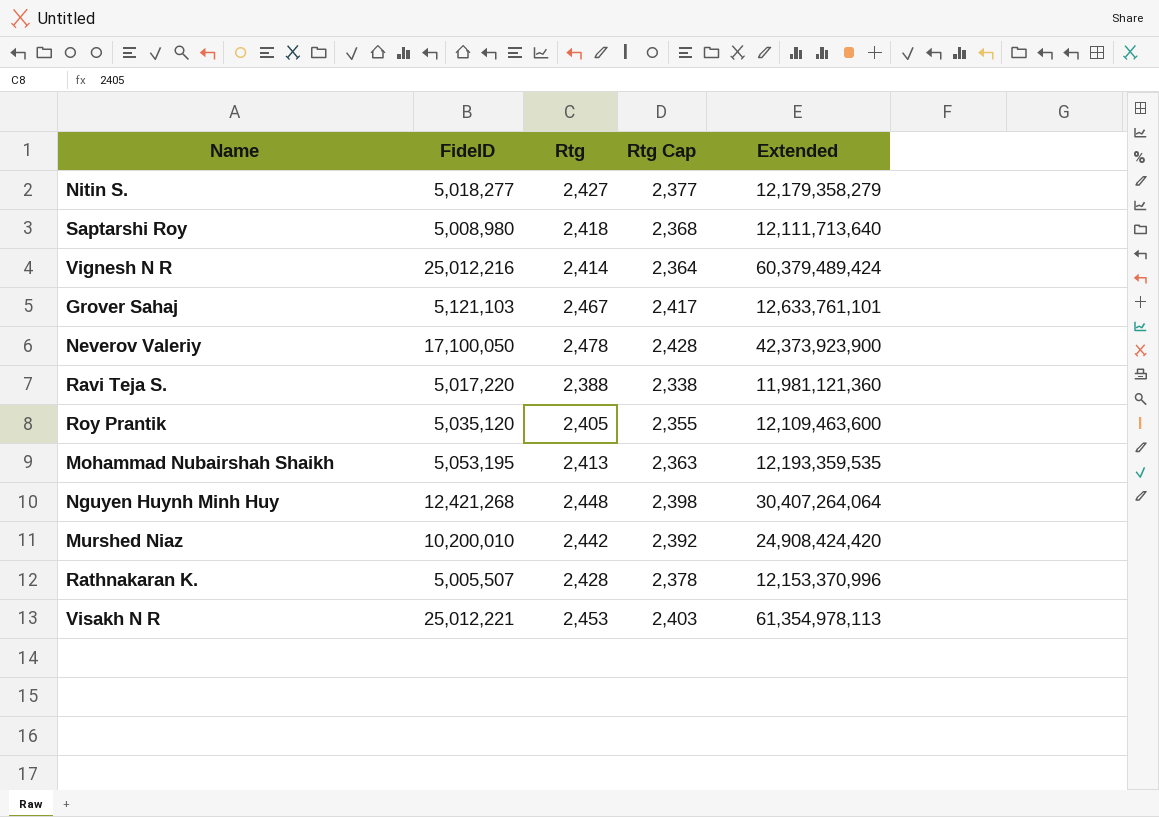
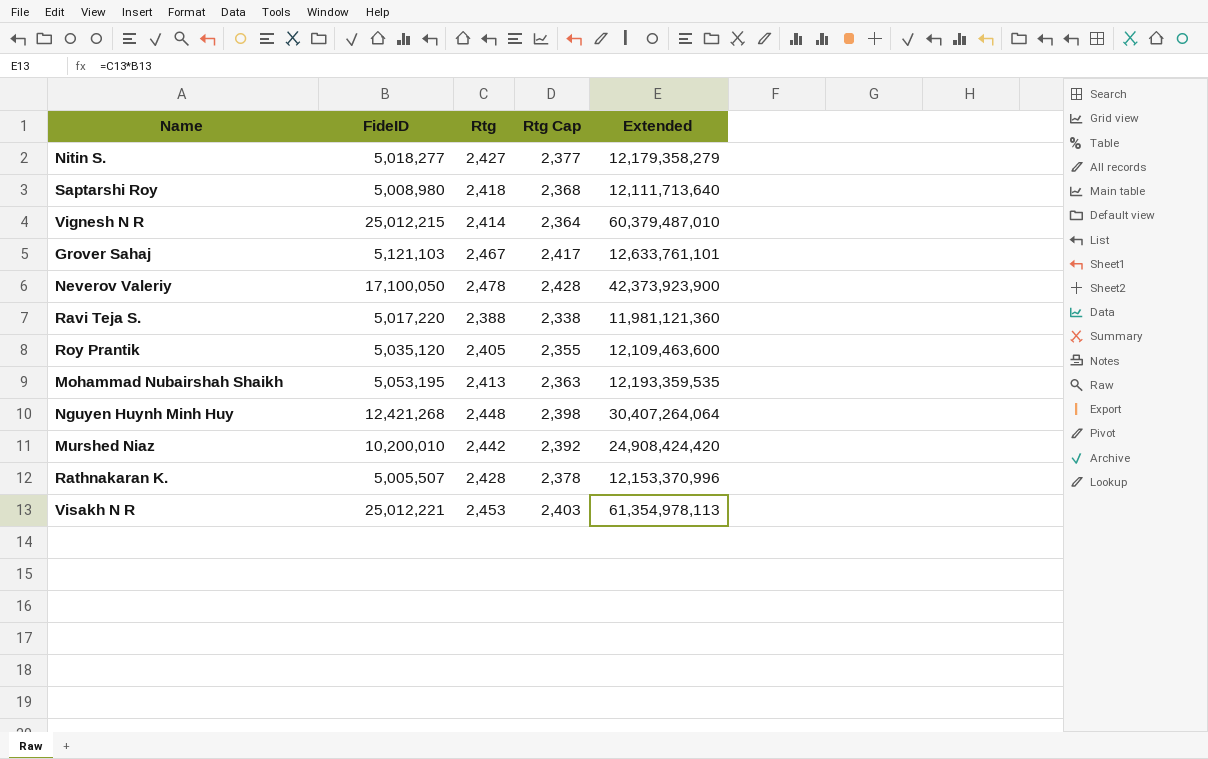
Vignesh N R | FideID: 25,012,216 -> 25,012,215
Vignesh N R | Extended: 60,379,489,424 -> 60,379,487,010

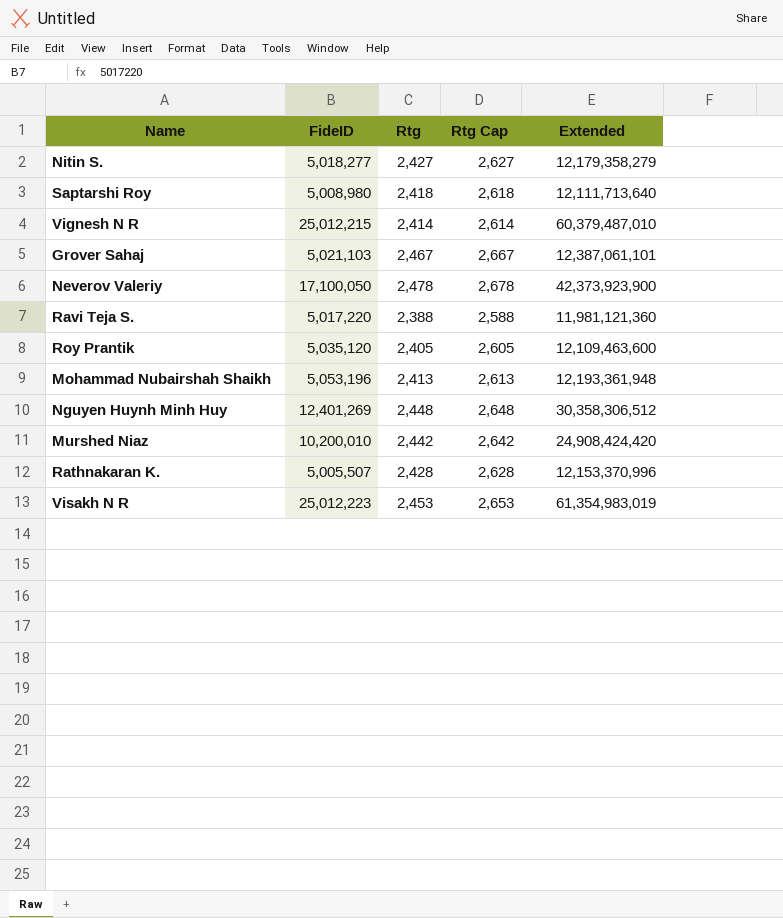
column Rtg Cap | formula: [Rtg] - 50 -> [Rtg] + 200
Grover Sahaj | FideID: 5,121,103 -> 5,021,103
Grover Sahaj | Extended: 12,633,761,101 -> 12,387,061,101
Mohammad Nubairshah Shaikh | FideID: 5,053,195 -> 5,053,196
Mohammad Nubairshah Shaikh | Extended: 12,193,359,535 -> 12,193,361,948
Nguyen Huynh Minh Huy | FideID: 12,421,268 -> 12,401,269
Nguyen Huynh Minh Huy | Extended: 30,407,264,064 -> 30,358,306,512
Visakh N R | FideID: 25,012,221 -> 25,012,223
Visakh N R | Extended: 61,354,978,113 -> 61,354,983,019

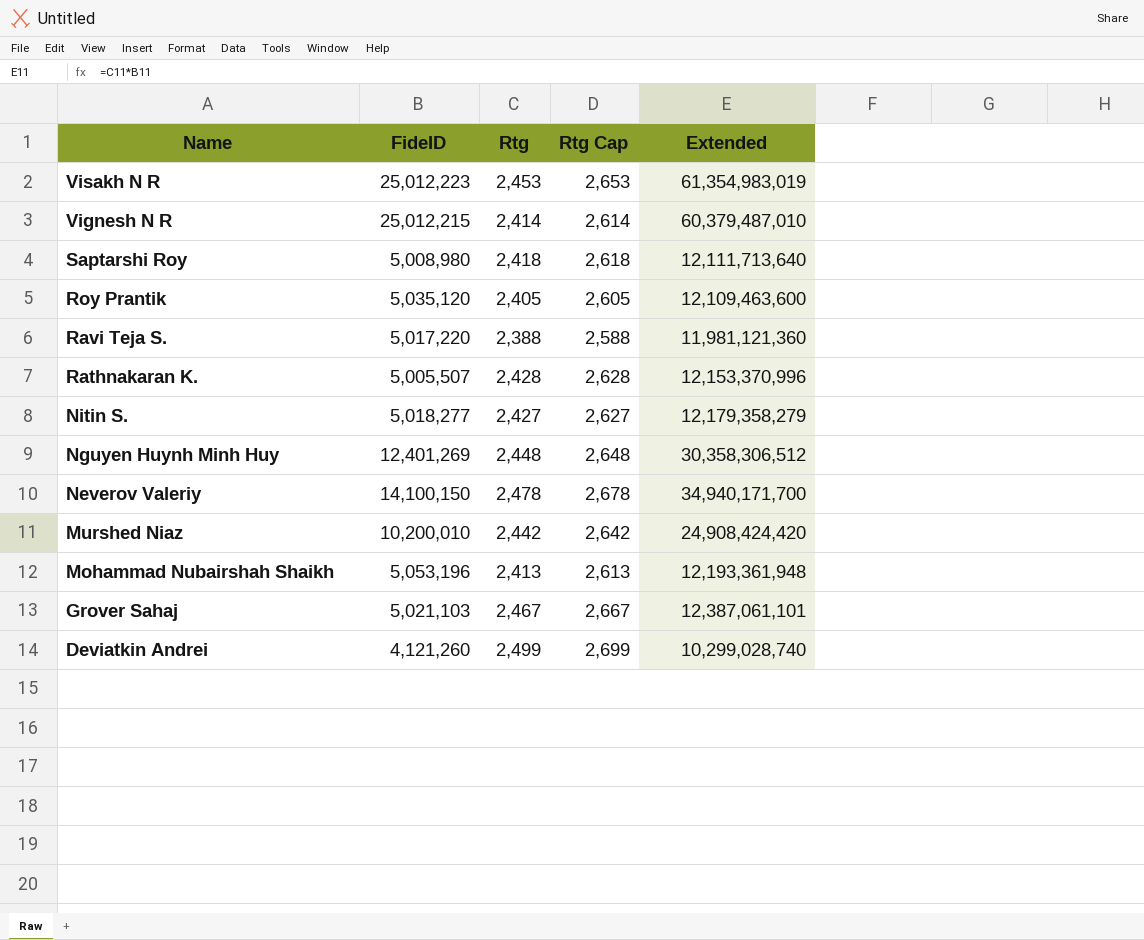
row order: none -> Name descending
Neverov Valeriy | FideID: 17,100,050 -> 14,100,150
Neverov Valeriy | Extended: 42,373,923,900 -> 34,940,171,700
row Deviatkin Andrei: none -> 4,121,260 | 2,499 | 2,699 | 10,299,028,740

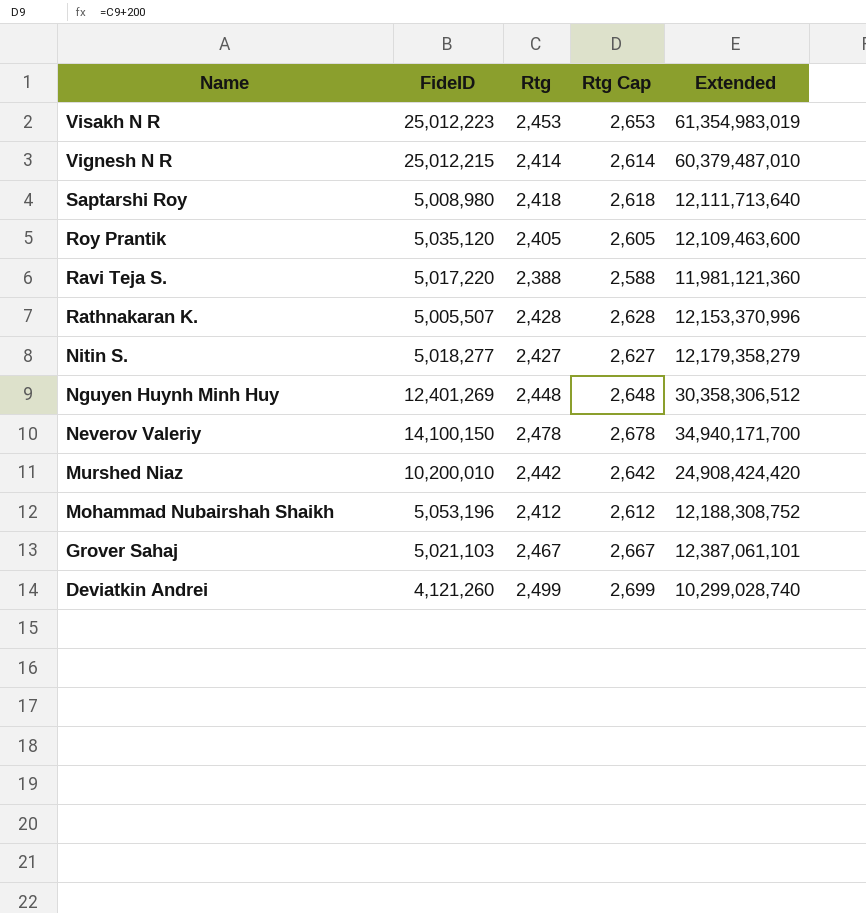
Mohammad Nubairshah Shaikh | Rtg: 2,413 -> 2,412
Mohammad Nubairshah Shaikh | Rtg Cap: 2,613 -> 2,612
Mohammad Nubairshah Shaikh | Extended: 12,193,361,948 -> 12,188,308,752

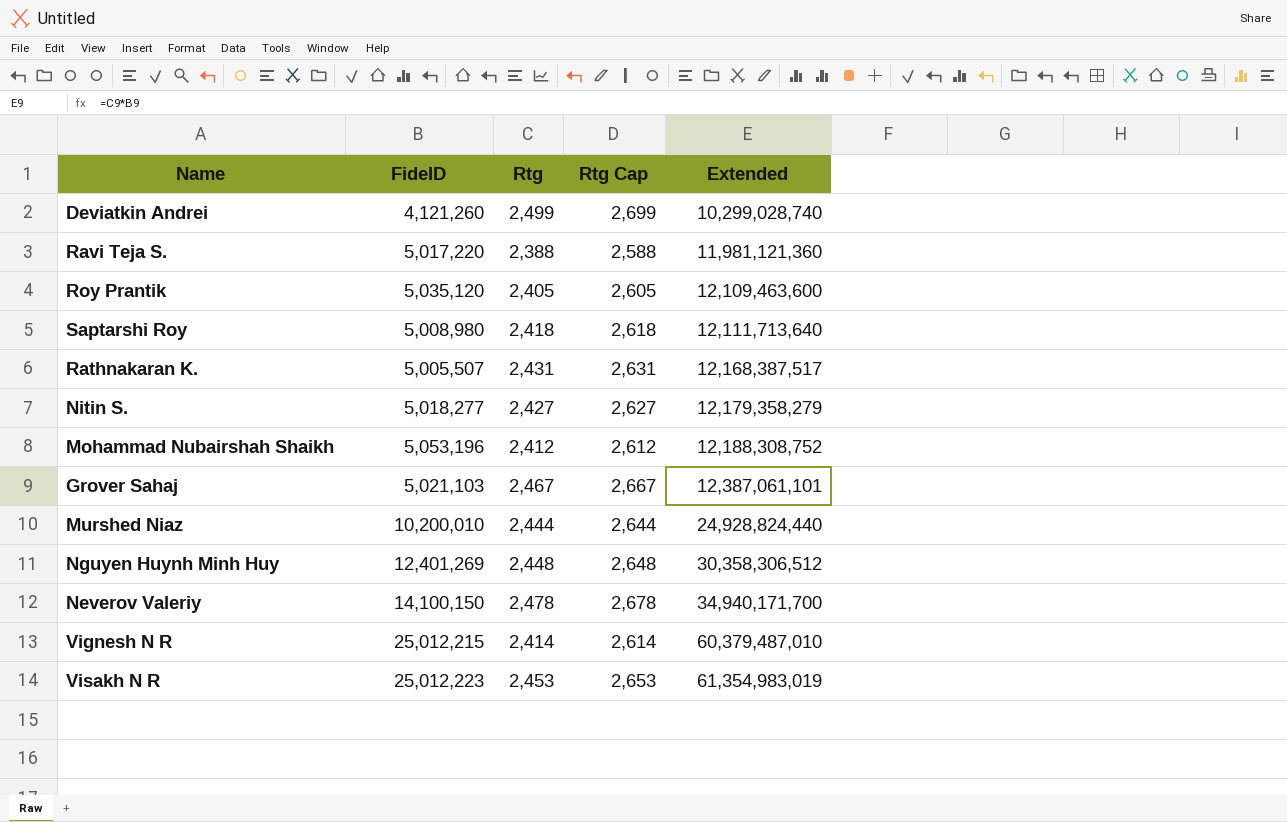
row order: Name descending -> Extended ascending
Rathnakaran K. | Rtg: 2,428 -> 2,431
Rathnakaran K. | Rtg Cap: 2,628 -> 2,631
Rathnakaran K. | Extended: 12,153,370,996 -> 12,168,387,517
Murshed Niaz | Rtg: 2,442 -> 2,444
Murshed Niaz | Rtg Cap: 2,642 -> 2,644
Murshed Niaz | Extended: 24,908,424,420 -> 24,928,824,440

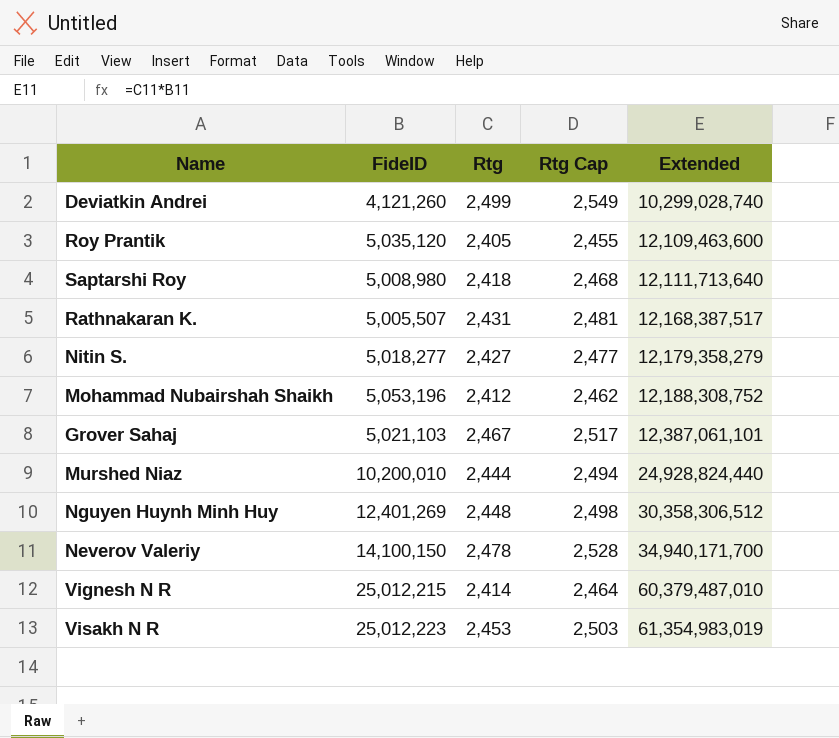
column Rtg Cap | formula: [Rtg] + 200 -> [Rtg] + 50
row Ravi Teja S.: 5,017,220 | 2,388 | 2,588 | 11,981,121,360 -> none

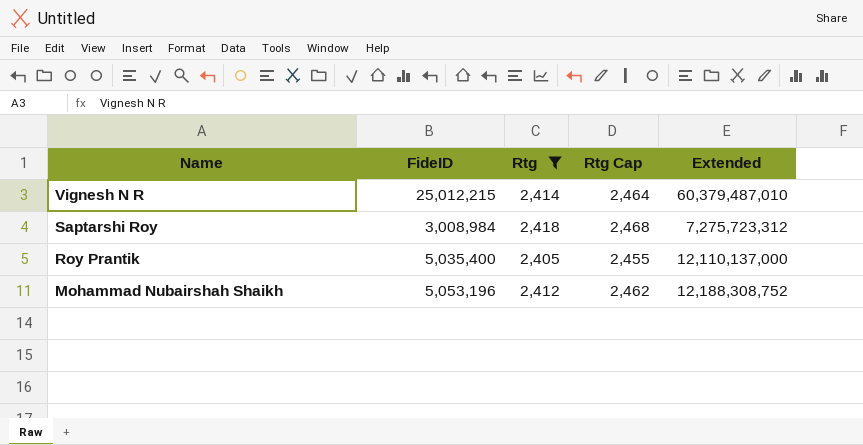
filter: none -> Rtg <= 2,418
row order: Extended ascending -> Name descending
Saptarshi Roy | FideID: 5,008,980 -> 3,008,984
Saptarshi Roy | Extended: 12,111,713,640 -> 7,275,723,312
Roy Prantik | FideID: 5,035,120 -> 5,035,400
Roy Prantik | Extended: 12,109,463,600 -> 12,110,137,000

